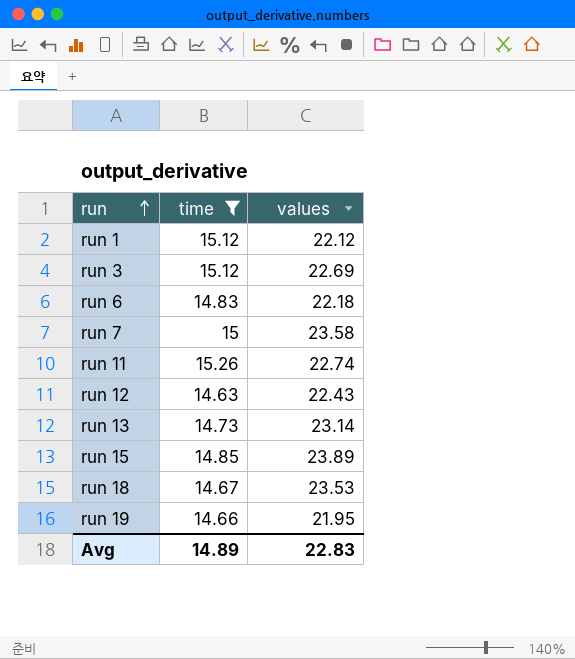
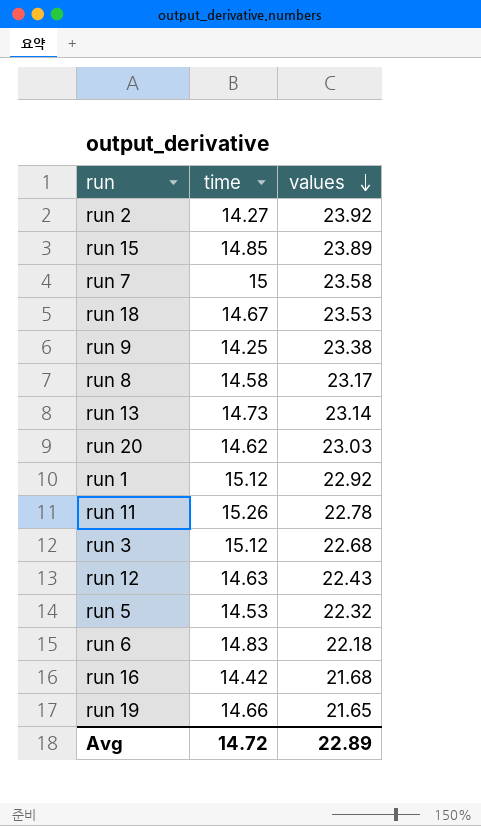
filter: time >= 14.63 -> none
row order: run ascending -> values descending
run 1 | values: 22.12 -> 22.92
run 11 | values: 22.74 -> 22.78
run 3 | values: 22.69 -> 22.68
run 19 | values: 21.95 -> 21.65
Avg | time: 14.89 -> 14.72
Avg | values: 22.83 -> 22.89

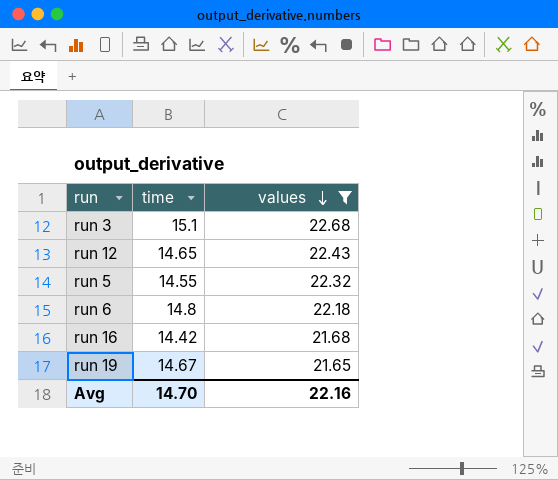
filter: none -> values <= 22.68
run 3 | time: 15.12 -> 15.1
run 12 | time: 14.63 -> 14.65
run 5 | time: 14.53 -> 14.55
run 6 | time: 14.83 -> 14.8
run 19 | time: 14.66 -> 14.67
Avg | time: 14.72 -> 14.70
Avg | values: 22.89 -> 22.16

